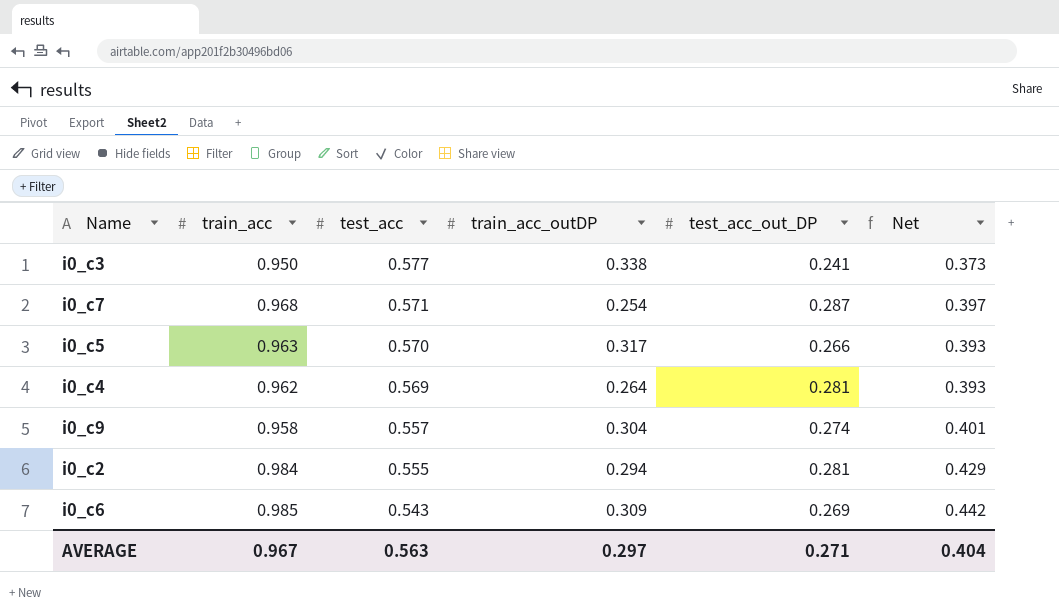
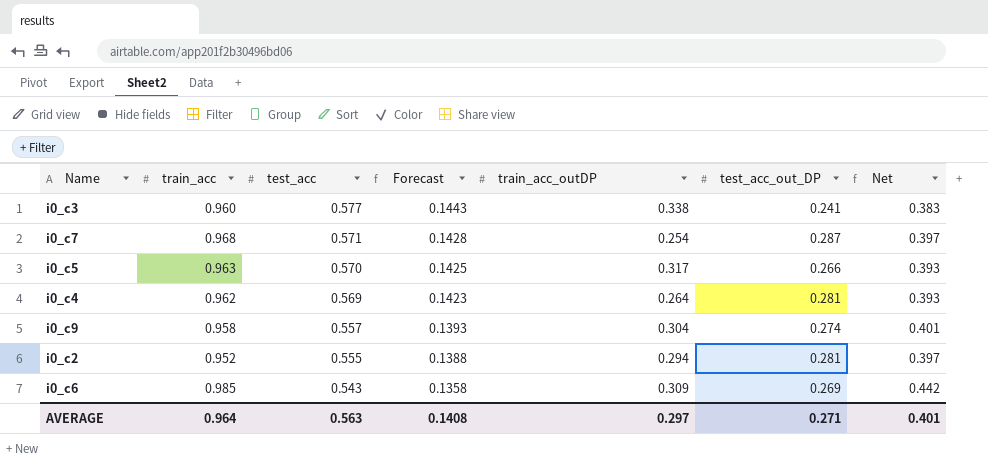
column Forecast | formula: none -> [test_acc] * 0.25
i0_c3 | train_acc: 0.950 -> 0.960
i0_c3 | Net: 0.373 -> 0.383
i0_c2 | train_acc: 0.984 -> 0.952
i0_c2 | Net: 0.429 -> 0.397
AVERAGE | train_acc: 0.967 -> 0.964
AVERAGE | Net: 0.404 -> 0.401

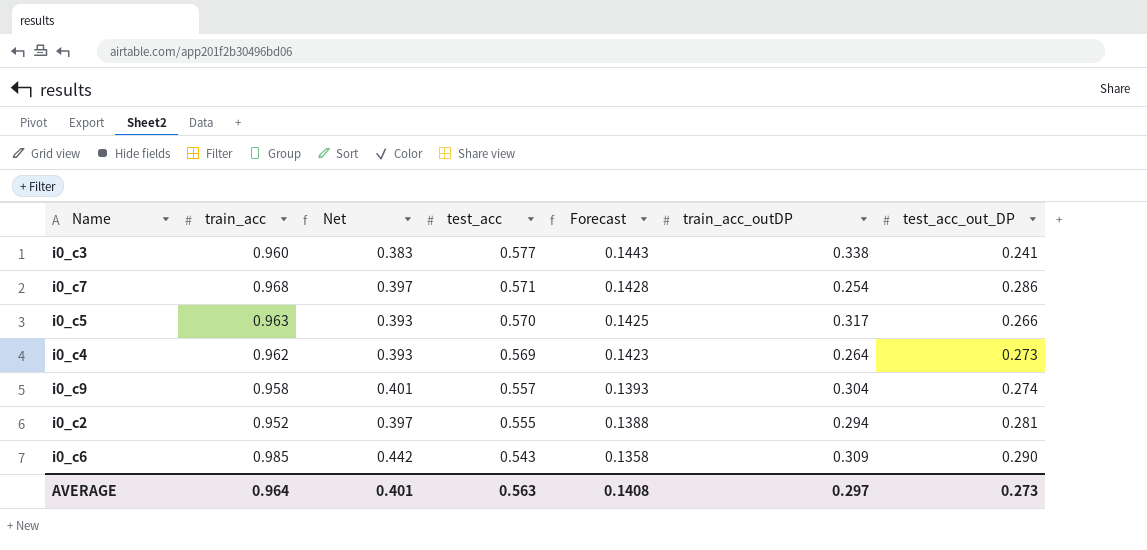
column Net | position: 7 -> 3
i0_c7 | test_acc_out_DP: 0.287 -> 0.286
i0_c4 | test_acc_out_DP: 0.281 -> 0.273
i0_c6 | test_acc_out_DP: 0.269 -> 0.290
AVERAGE | test_acc_out_DP: 0.271 -> 0.273

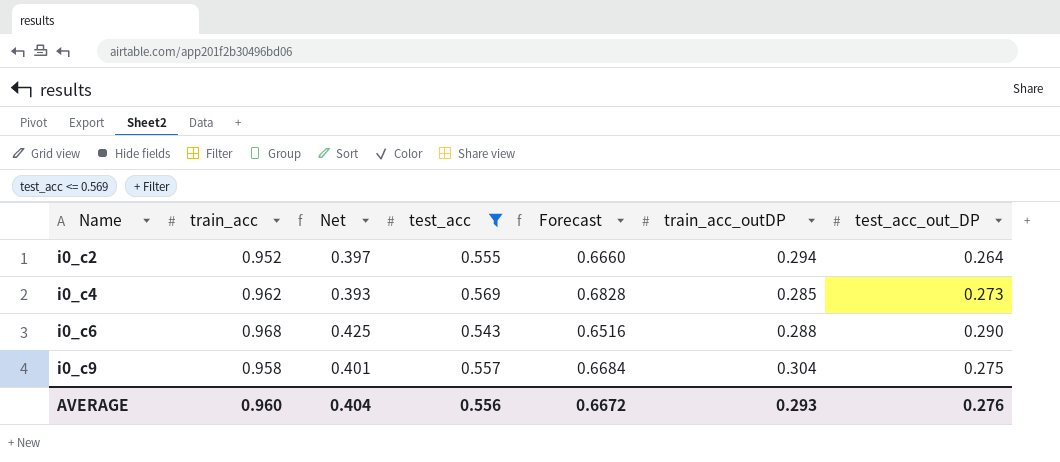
filter: none -> test_acc <= 0.569
row order: test_acc descending -> Name ascending
column Forecast | formula: [test_acc] * 0.25 -> [test_acc] * 1.2
i0_c2 | test_acc_out_DP: 0.281 -> 0.264
i0_c4 | train_acc_outDP: 0.264 -> 0.285
i0_c6 | train_acc: 0.985 -> 0.968
i0_c6 | Net: 0.442 -> 0.425
i0_c6 | train_acc_outDP: 0.309 -> 0.288
i0_c9 | test_acc_out_DP: 0.274 -> 0.275
AVERAGE | train_acc: 0.964 -> 0.960
AVERAGE | Net: 0.401 -> 0.404
AVERAGE | test_acc: 0.563 -> 0.556
AVERAGE | Forecast: 0.1408 -> 0.6672
AVERAGE | train_acc_outDP: 0.297 -> 0.293
AVERAGE | test_acc_out_DP: 0.273 -> 0.276

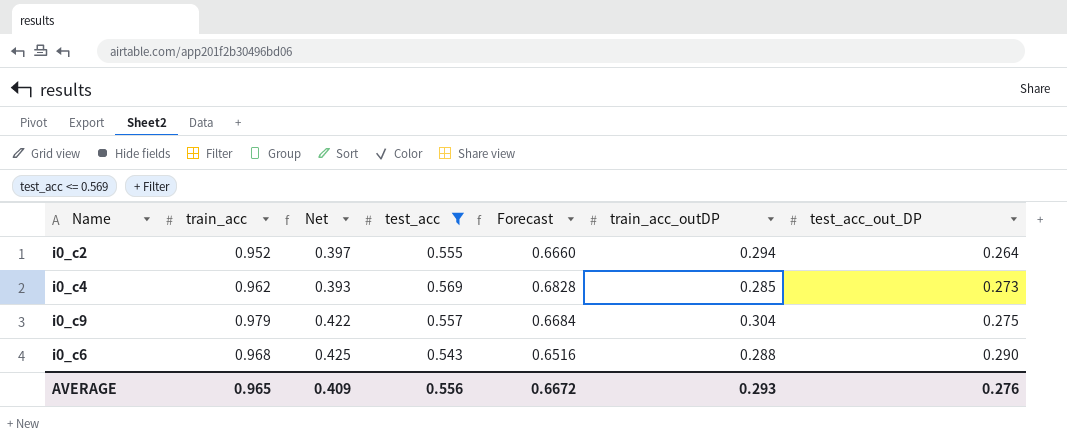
row order: Name ascending -> test_acc_out_DP ascending
i0_c9 | train_acc: 0.958 -> 0.979
i0_c9 | Net: 0.401 -> 0.422
AVERAGE | train_acc: 0.960 -> 0.965
AVERAGE | Net: 0.404 -> 0.409

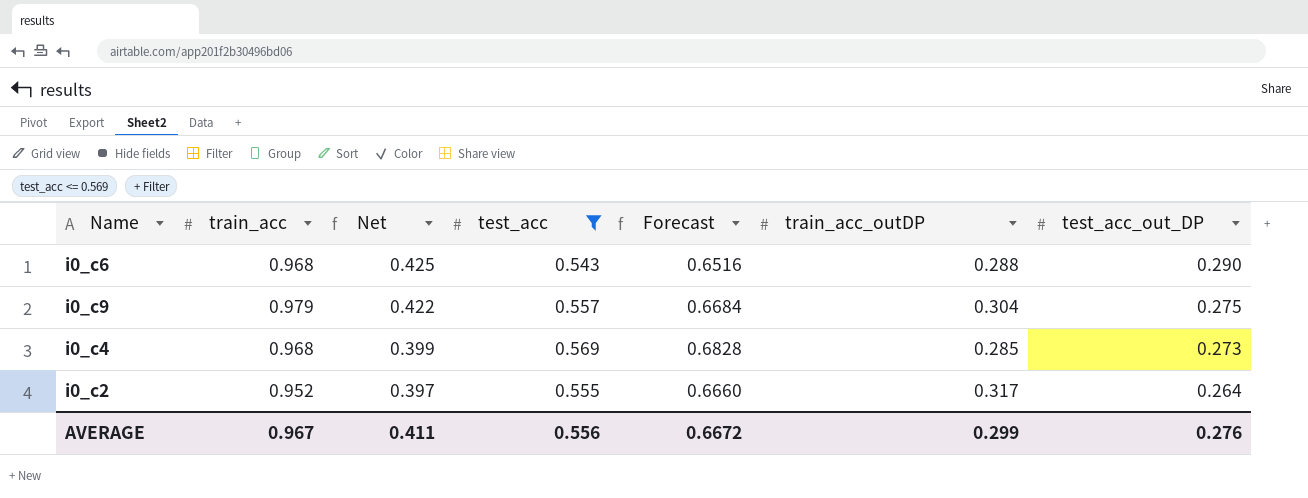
row order: test_acc_out_DP ascending -> Net descending
i0_c4 | train_acc: 0.962 -> 0.968
i0_c4 | Net: 0.393 -> 0.399
i0_c2 | train_acc_outDP: 0.294 -> 0.317
AVERAGE | train_acc: 0.965 -> 0.967
AVERAGE | Net: 0.409 -> 0.411
AVERAGE | train_acc_outDP: 0.293 -> 0.299

